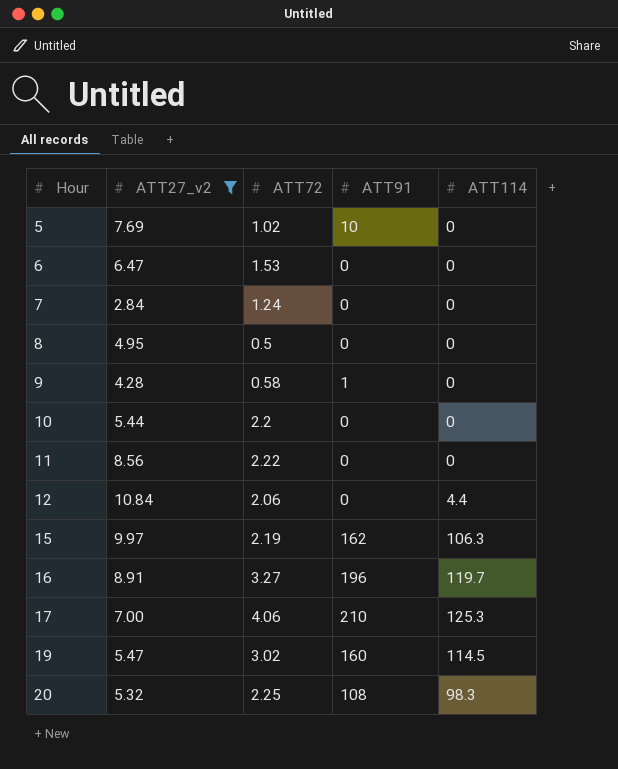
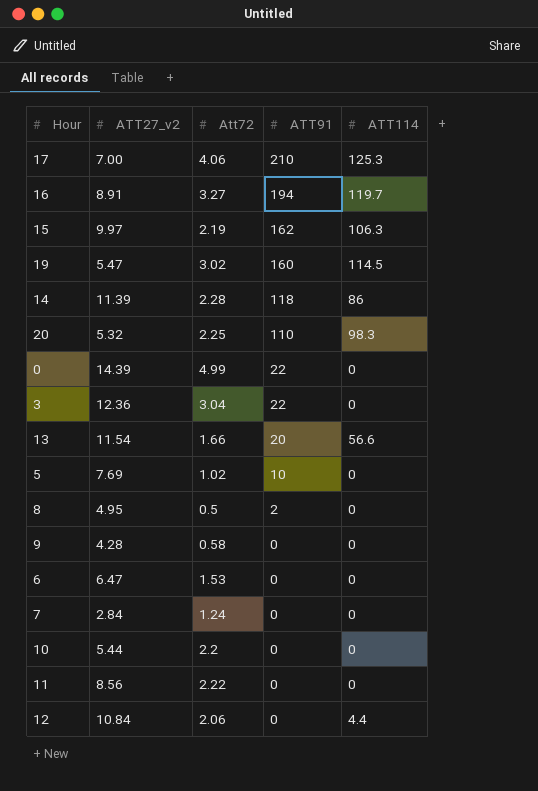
filter: ATT27_v2 <= 10.84 -> none
row order: Hour ascending -> ATT91 descending
column name: ATT72 -> Att72
16 | ATT91: 196 -> 194
20 | ATT91: 108 -> 110
8 | ATT91: 0 -> 2
9 | ATT91: 1 -> 0

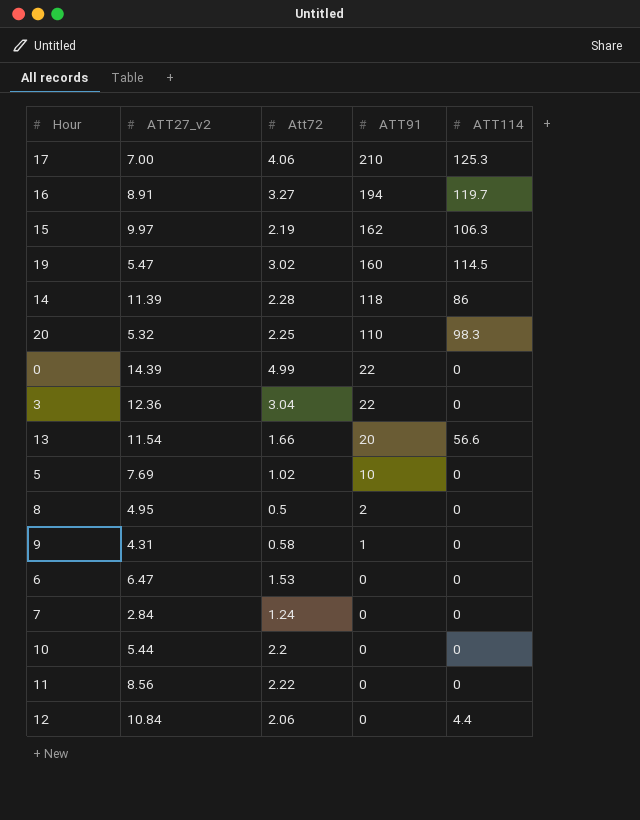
9 | ATT27_v2: 4.28 -> 4.31
9 | ATT91: 0 -> 1

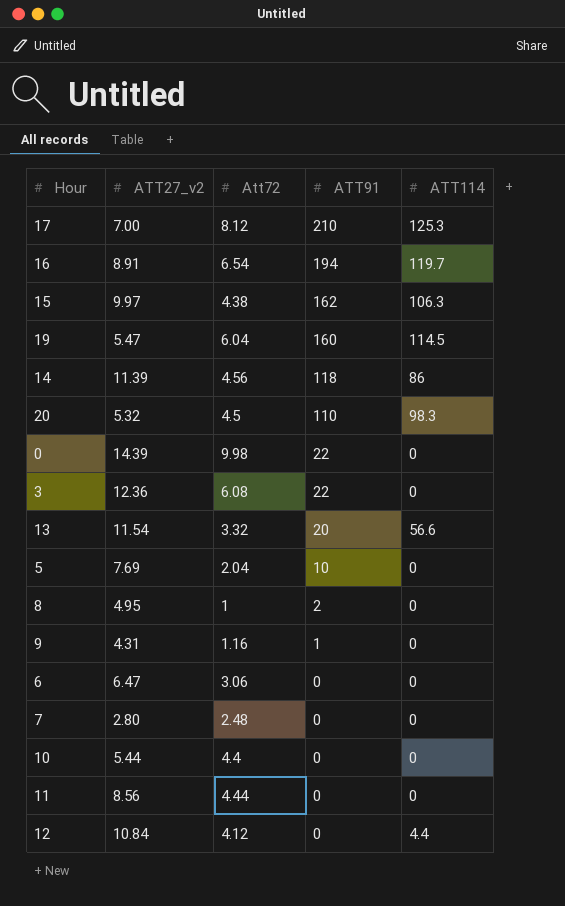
17 | Att72: 4.06 -> 8.12
16 | Att72: 3.27 -> 6.54
15 | Att72: 2.19 -> 4.38
19 | Att72: 3.02 -> 6.04
14 | Att72: 2.28 -> 4.56
20 | Att72: 2.25 -> 4.5
0 | Att72: 4.99 -> 9.98
3 | Att72: 3.04 -> 6.08
13 | Att72: 1.66 -> 3.32
5 | Att72: 1.02 -> 2.04
8 | Att72: 0.5 -> 1
9 | Att72: 0.58 -> 1.16
6 | Att72: 1.53 -> 3.06
7 | ATT27_v2: 2.84 -> 2.80
7 | Att72: 1.24 -> 2.48
10 | Att72: 2.2 -> 4.4
11 | Att72: 2.22 -> 4.44
12 | Att72: 2.06 -> 4.12

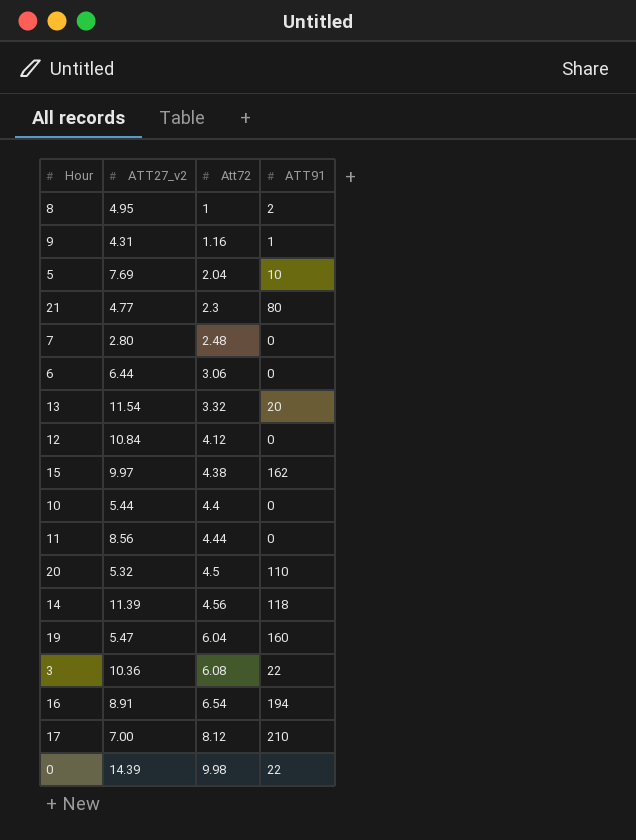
row order: ATT91 descending -> Att72 ascending
column ATT114 | position: 5 -> none
row 21: none -> 4.77 | 2.3 | 80
6 | ATT27_v2: 6.47 -> 6.44
3 | ATT27_v2: 12.36 -> 10.36

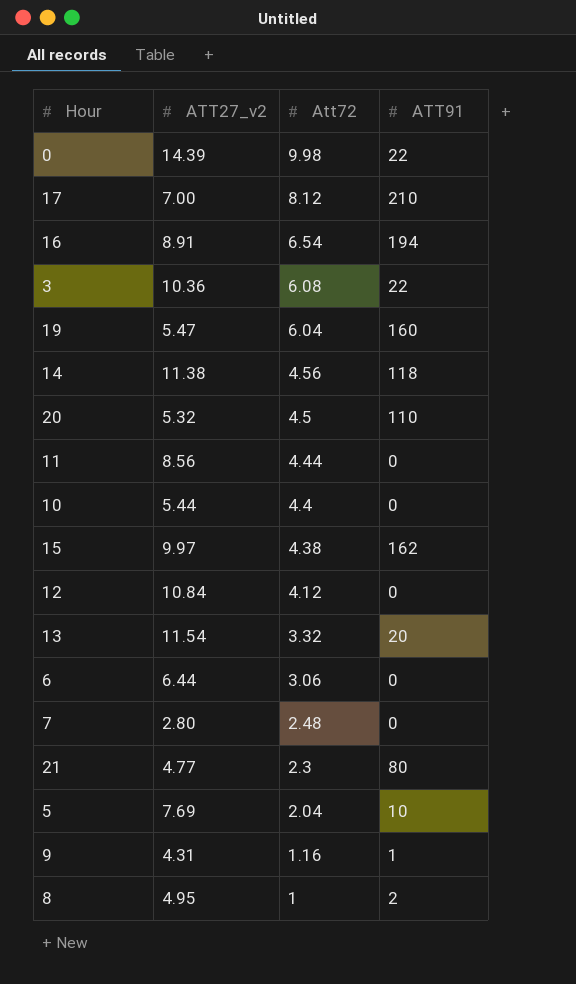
row order: Att72 ascending -> Att72 descending
14 | ATT27_v2: 11.39 -> 11.38

